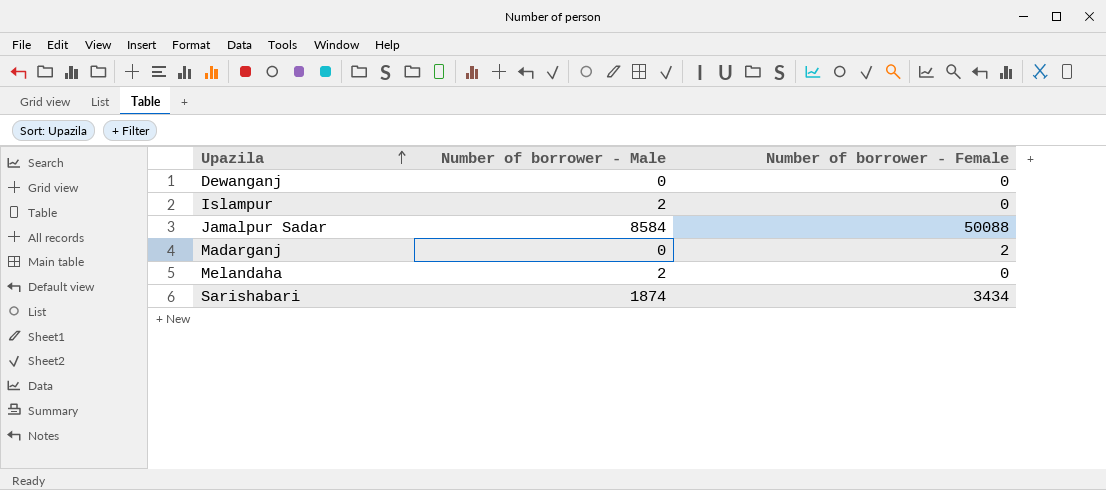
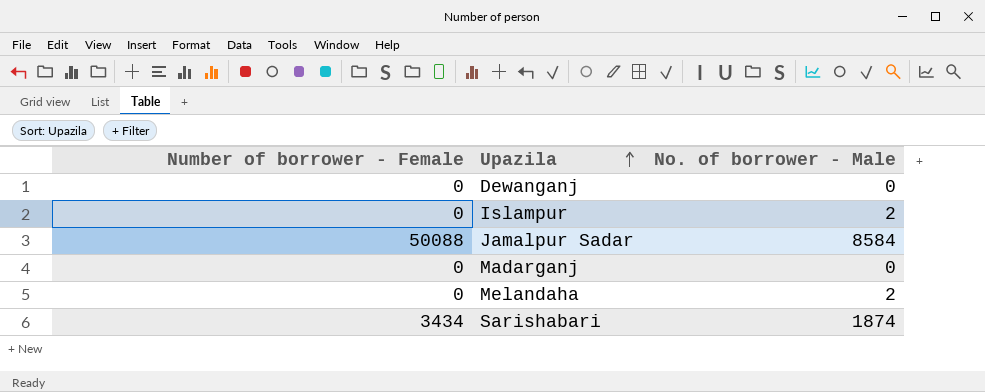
column Number of borrower - Female | position: 3 -> 1
column name: Number of borrower - Male -> No. of borrower - Male
Madarganj | Number of borrower - Female: 2 -> 0

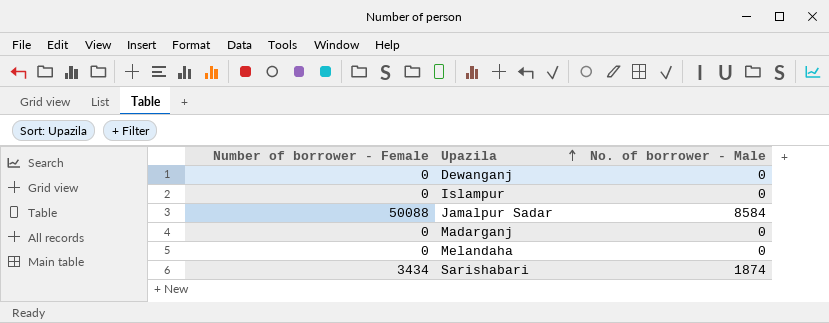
Islampur | No. of borrower - Male: 2 -> 0
Melandaha | No. of borrower - Male: 2 -> 0

